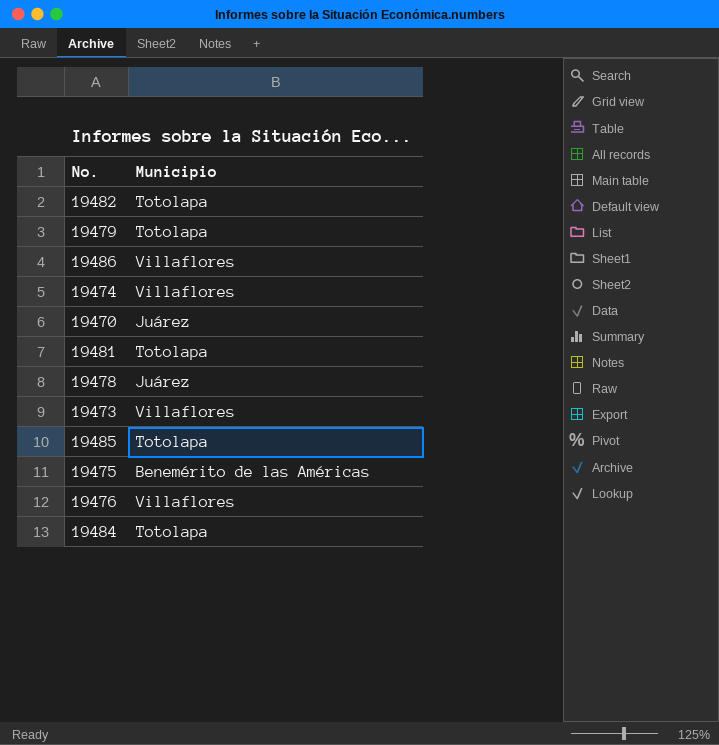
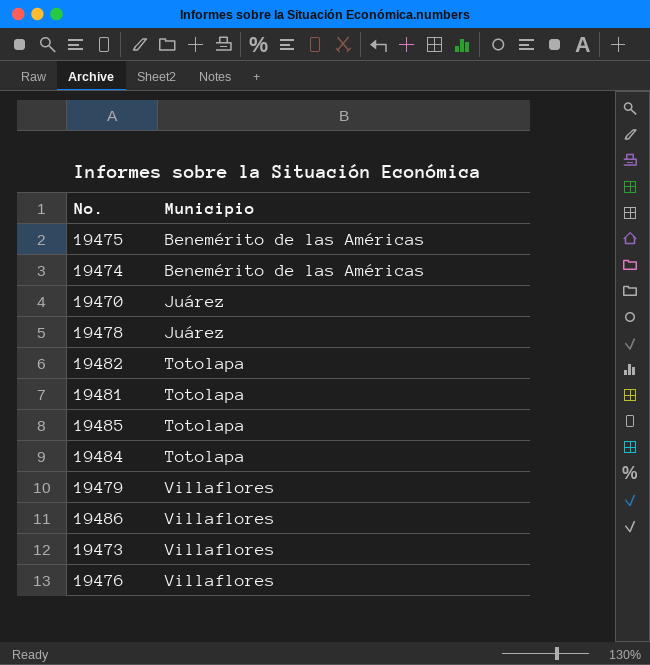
row order: none -> Municipio ascending
19474 | Municipio: Villaflores -> Benemérito de las Américas
19479 | Municipio: Totolapa -> Villaflores

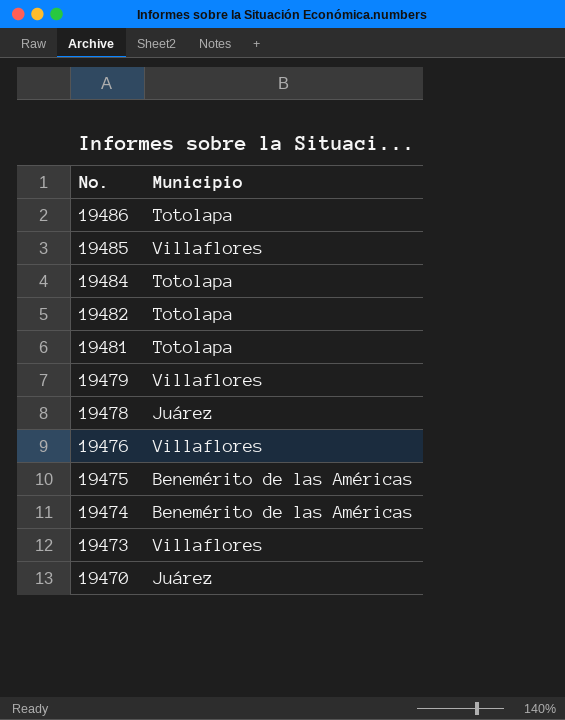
row order: Municipio ascending -> No. descending
19486 | Municipio: Villaflores -> Totolapa
19485 | Municipio: Totolapa -> Villaflores

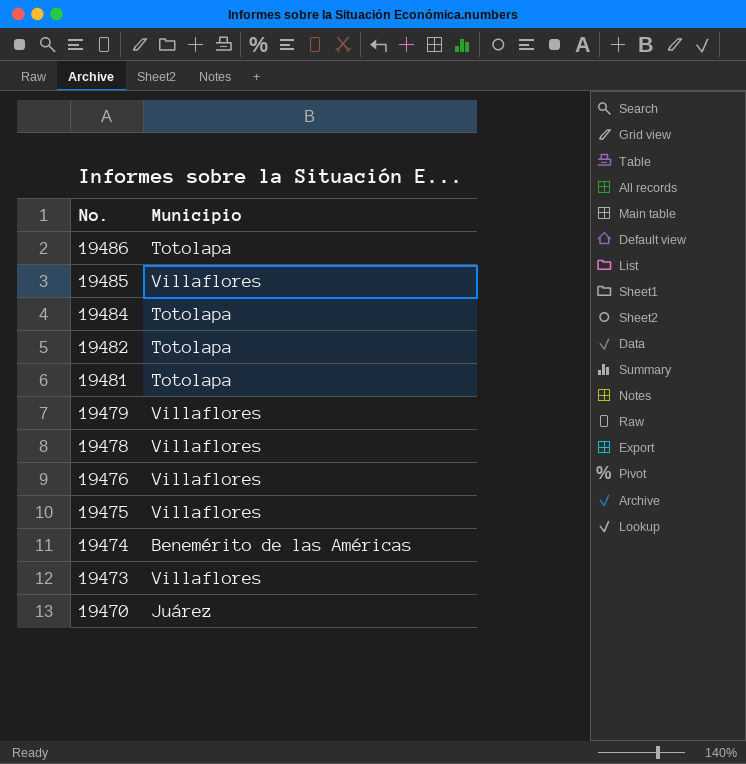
19478 | Municipio: Juárez -> Villaflores
19475 | Municipio: Benemérito de las Américas -> Villaflores

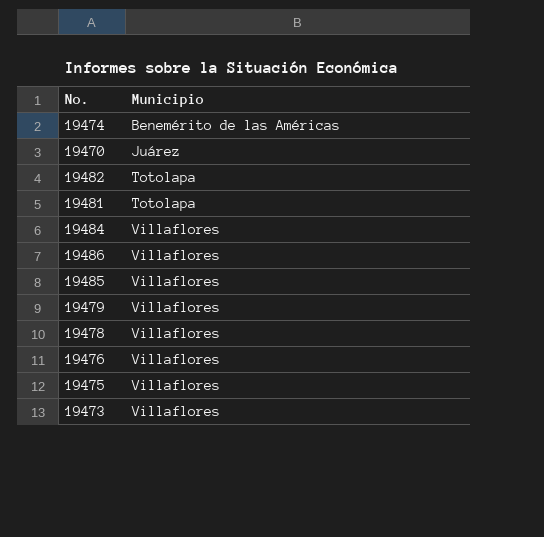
row order: No. descending -> Municipio ascending
19484 | Municipio: Totolapa -> Villaflores
19486 | Municipio: Totolapa -> Villaflores

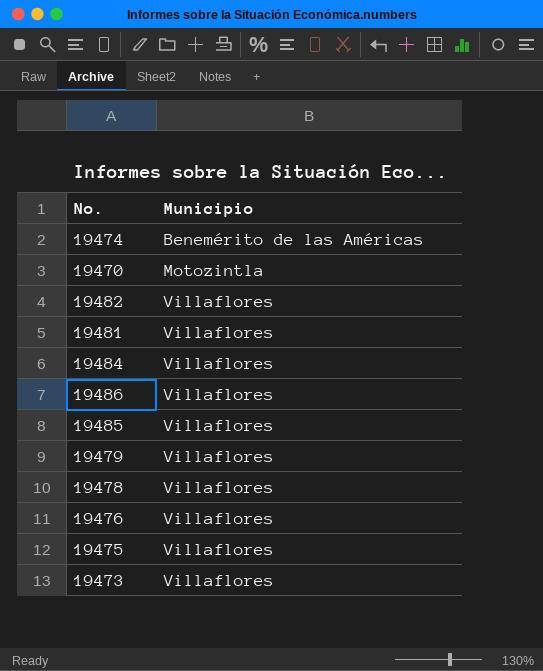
19470 | Municipio: Juárez -> Motozintla
19482 | Municipio: Totolapa -> Villaflores
19481 | Municipio: Totolapa -> Villaflores

